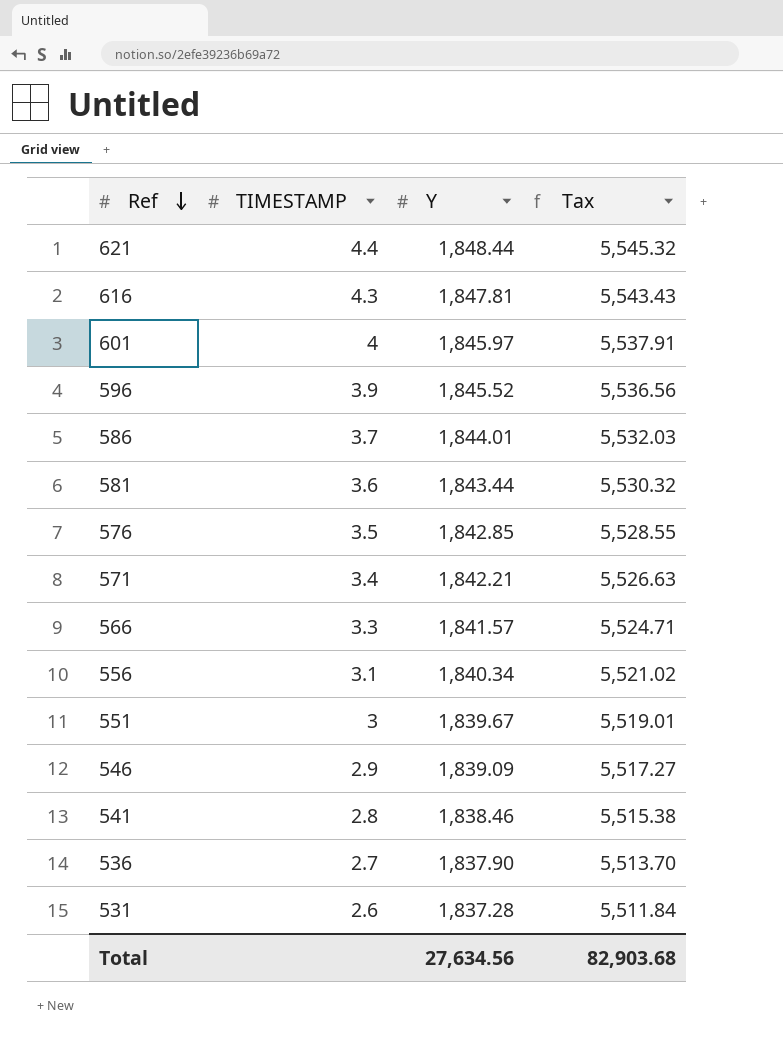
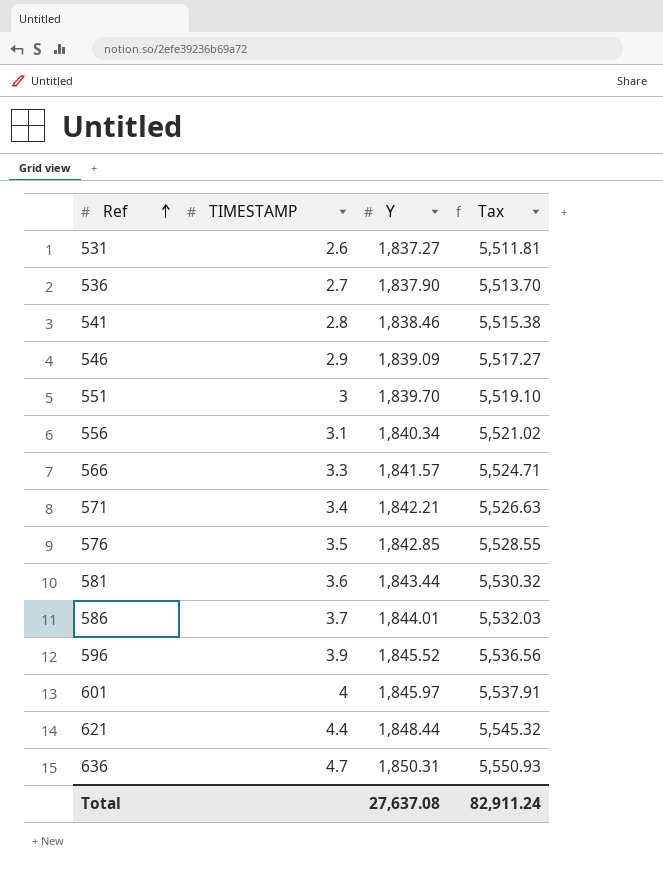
row order: Ref descending -> Ref ascending
row 616: 4.3 | 1,847.81 | 5,543.43 -> none
531 | Y: 1,837.28 -> 1,837.27
531 | Tax: 5,511.84 -> 5,511.81
551 | Y: 1,839.67 -> 1,839.70
551 | Tax: 5,519.01 -> 5,519.10
row 636: none -> 4.7 | 1,850.31 | 5,550.93
Total | Y: 27,634.56 -> 27,637.08
Total | Tax: 82,903.68 -> 82,911.24

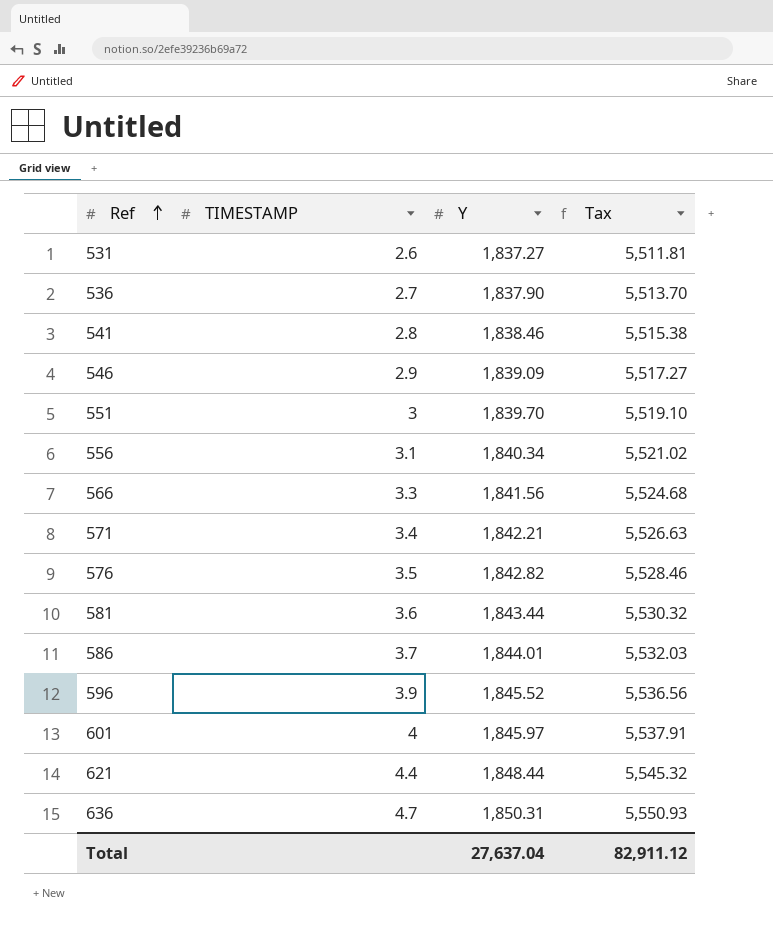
566 | Y: 1,841.57 -> 1,841.56
566 | Tax: 5,524.71 -> 5,524.68
576 | Y: 1,842.85 -> 1,842.82
576 | Tax: 5,528.55 -> 5,528.46
Total | Y: 27,637.08 -> 27,637.04
Total | Tax: 82,911.24 -> 82,911.12

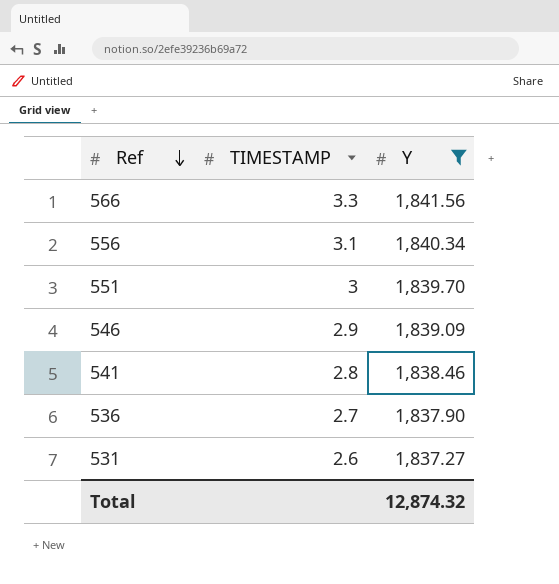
filter: none -> Y <= 1,841.56
row order: Ref ascending -> Ref descending
column Tax | formula: [Y] * 3 -> none
Total | Y: 27,637.04 -> 12,874.32

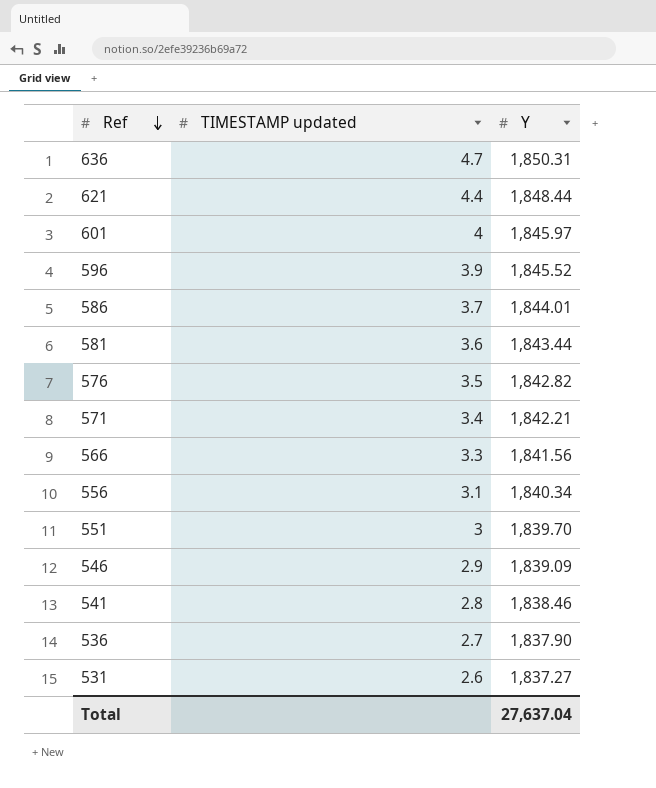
filter: Y <= 1,841.56 -> none
column name: TIMESTAMP -> TIMESTAMP updated
Total | Y: 12,874.32 -> 27,637.04

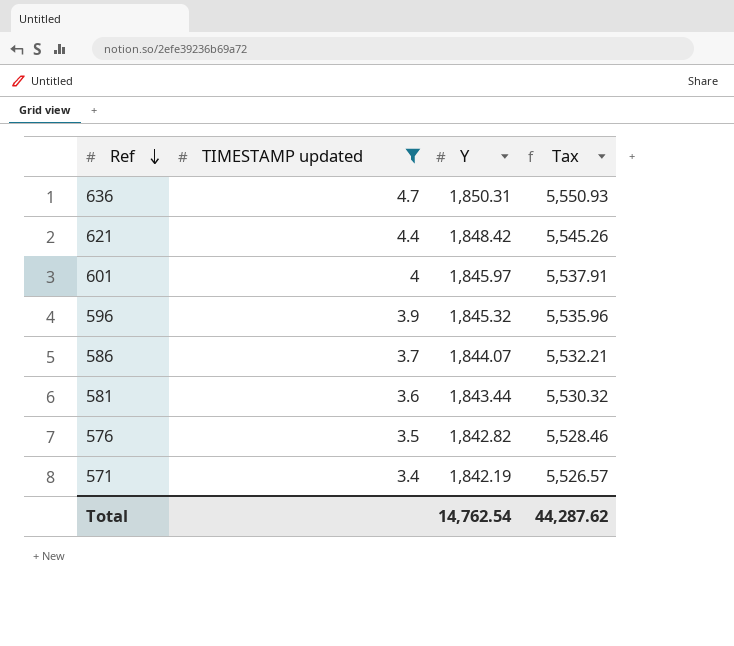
filter: none -> TIMESTAMP updated >= 3.4
column Tax | formula: none -> [Y] * 3
621 | Y: 1,848.44 -> 1,848.42
596 | Y: 1,845.52 -> 1,845.32
586 | Y: 1,844.01 -> 1,844.07
571 | Y: 1,842.21 -> 1,842.19
Total | Y: 27,637.04 -> 14,762.54

